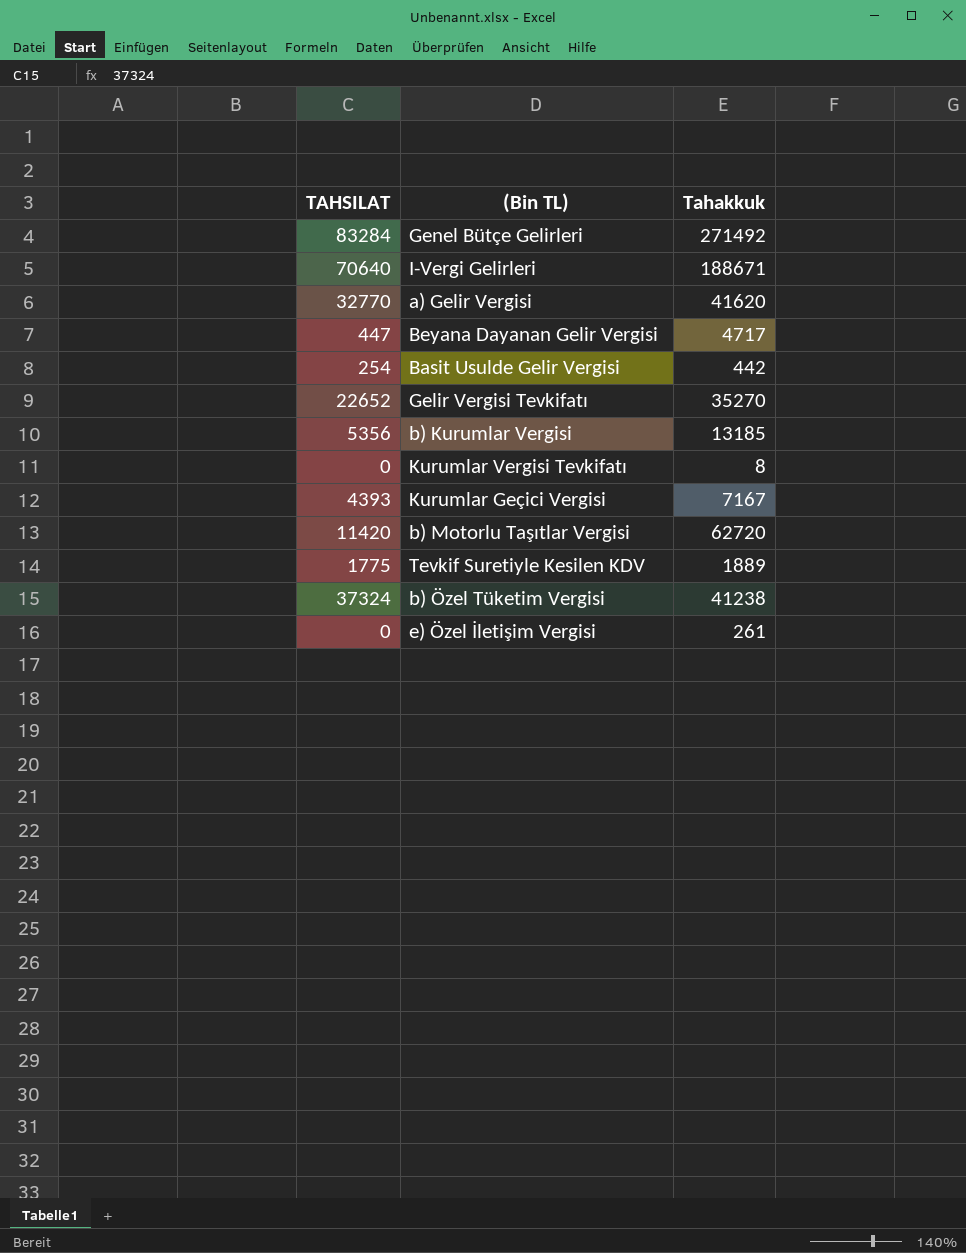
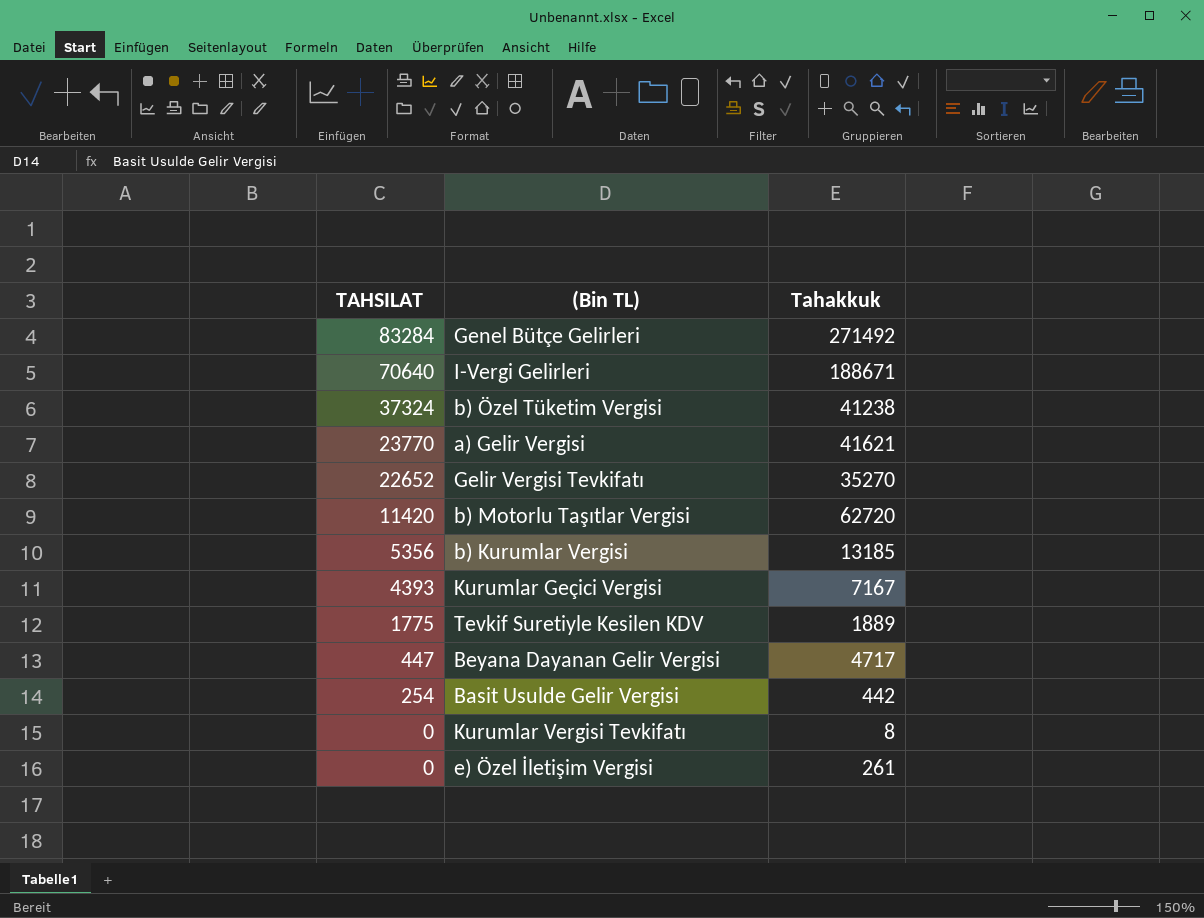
row order: none -> TAHSILAT descending
a) Gelir Vergisi | TAHSILAT: 32770 -> 23770
a) Gelir Vergisi | Tahakkuk: 41620 -> 41621

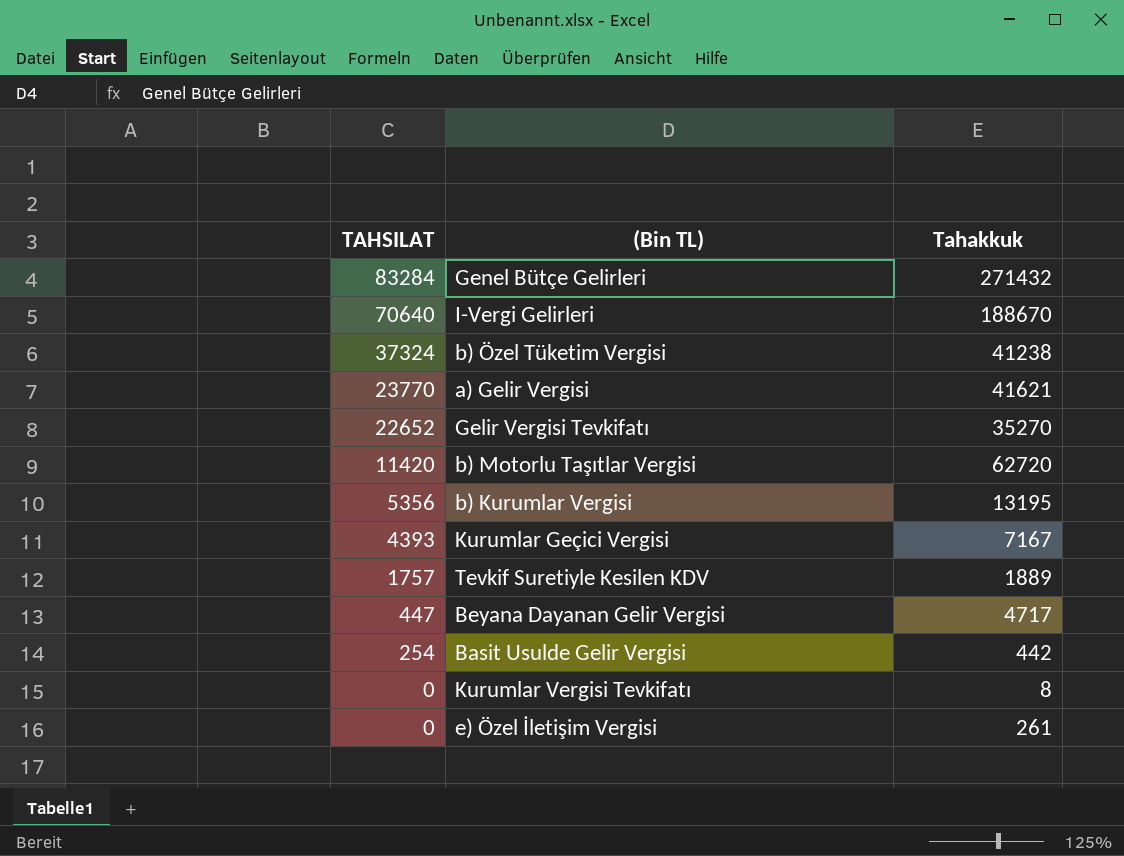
Genel Bütçe Gelirleri | Tahakkuk: 271492 -> 271432
I-Vergi Gelirleri | Tahakkuk: 188671 -> 188670
b) Kurumlar Vergisi | Tahakkuk: 13185 -> 13195
Tevkif Suretiyle Kesilen KDV | TAHSILAT: 1775 -> 1757

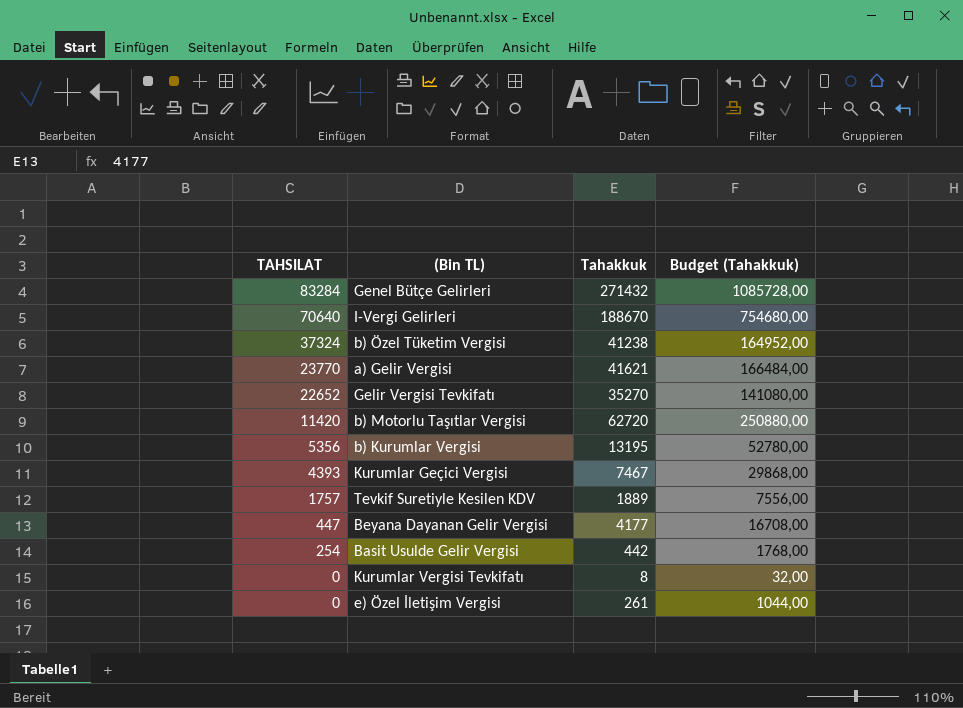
column Budget (Tahakkuk) | formula: none -> [Tahakkuk] * 4
Kurumlar Geçici Vergisi | Tahakkuk: 7167 -> 7467
Beyana Dayanan Gelir Vergisi | Tahakkuk: 4717 -> 4177

